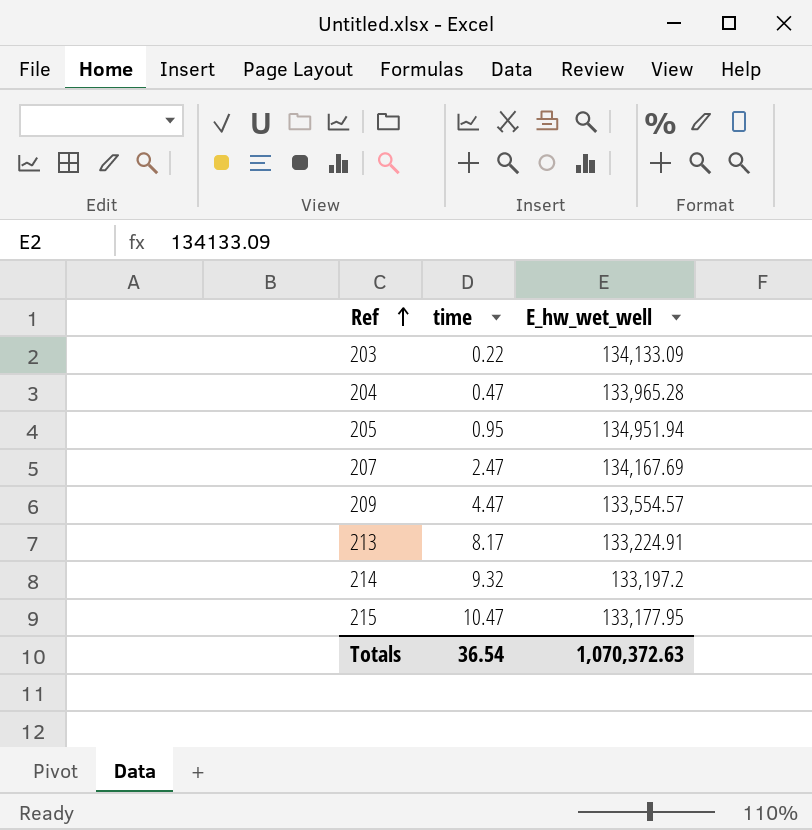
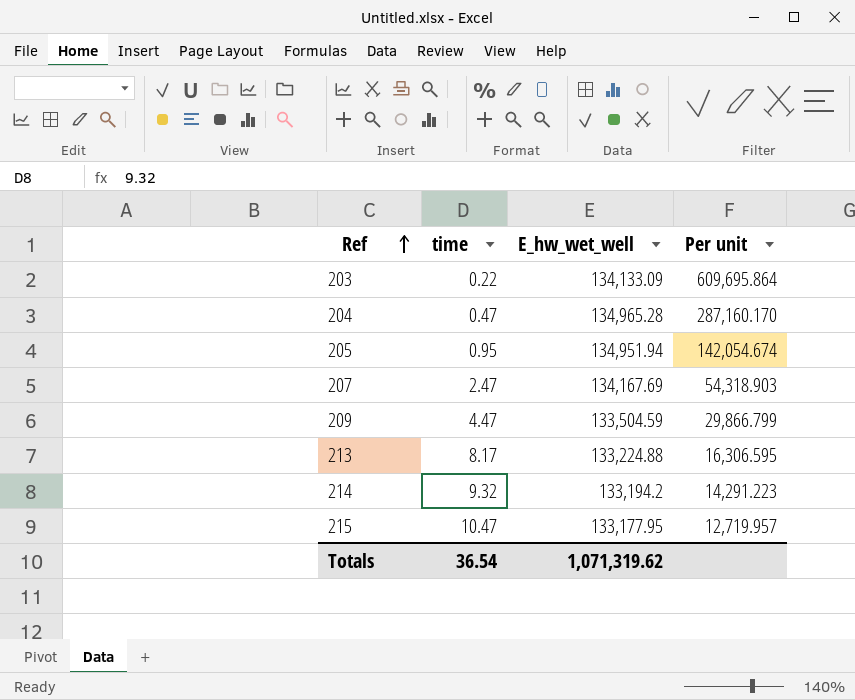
column Per unit | formula: none -> [E_hw_wet_well] / [time]
204 | E_hw_wet_well: 133,965.28 -> 134,965.28
209 | E_hw_wet_well: 133,554.57 -> 133,504.59
213 | E_hw_wet_well: 133,224.91 -> 133,224.88
214 | E_hw_wet_well: 133,197.2 -> 133,194.2
Totals | E_hw_wet_well: 1,070,372.63 -> 1,071,319.62

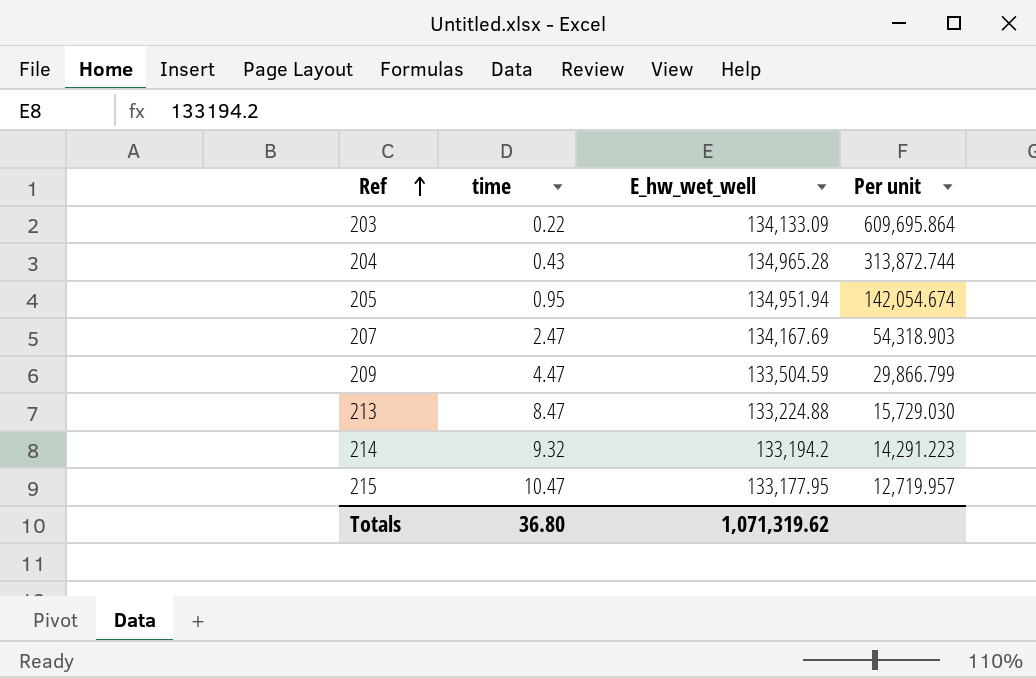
204 | time: 0.47 -> 0.43
204 | Per unit: 287,160.170 -> 313,872.744
213 | time: 8.17 -> 8.47
213 | Per unit: 16,306.595 -> 15,729.030
Totals | time: 36.54 -> 36.80

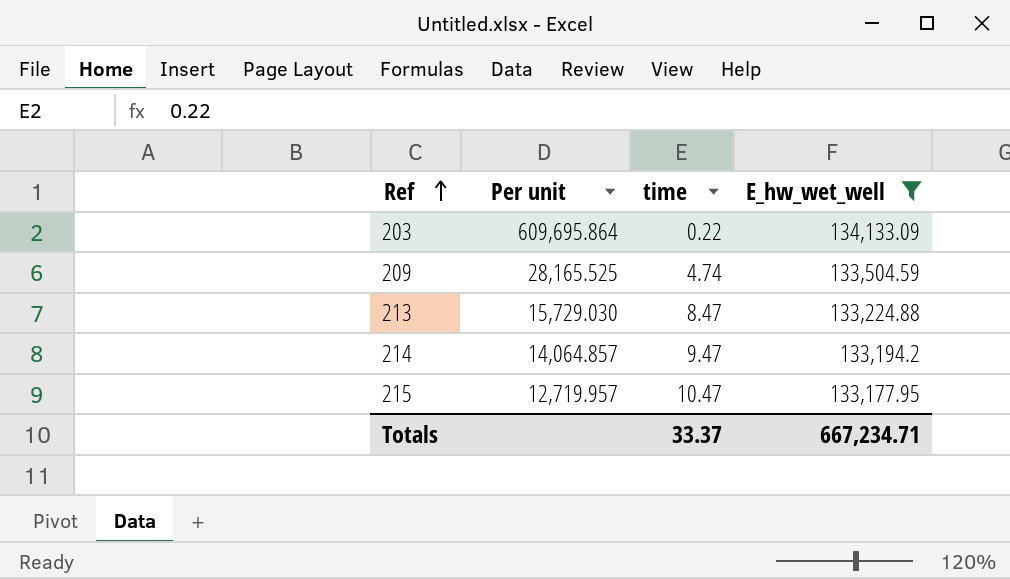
filter: none -> E_hw_wet_well <= 134,133.09
column Per unit | position: 4 -> 2
209 | Per unit: 29,866.799 -> 28,165.525
209 | time: 4.47 -> 4.74
214 | Per unit: 14,291.223 -> 14,064.857
214 | time: 9.32 -> 9.47
Totals | time: 36.80 -> 33.37
Totals | E_hw_wet_well: 1,071,319.62 -> 667,234.71

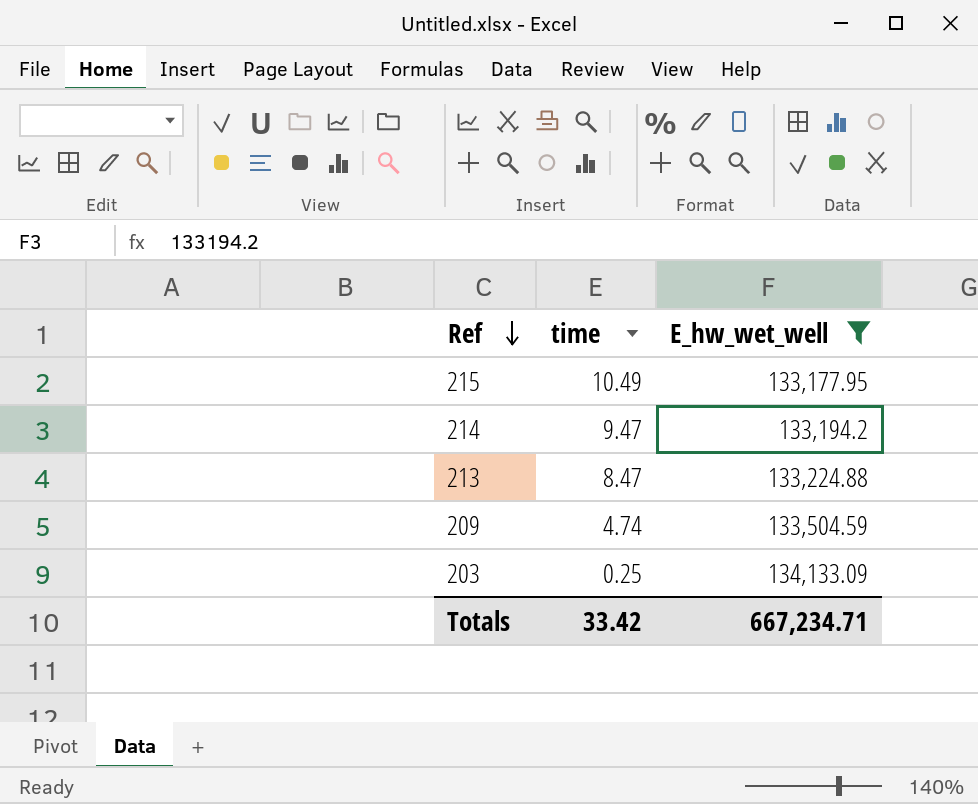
row order: Ref ascending -> Ref descending
column Per unit | formula: [E_hw_wet_well] / [time] -> none
215 | time: 10.47 -> 10.49
203 | time: 0.22 -> 0.25
Totals | time: 33.37 -> 33.42

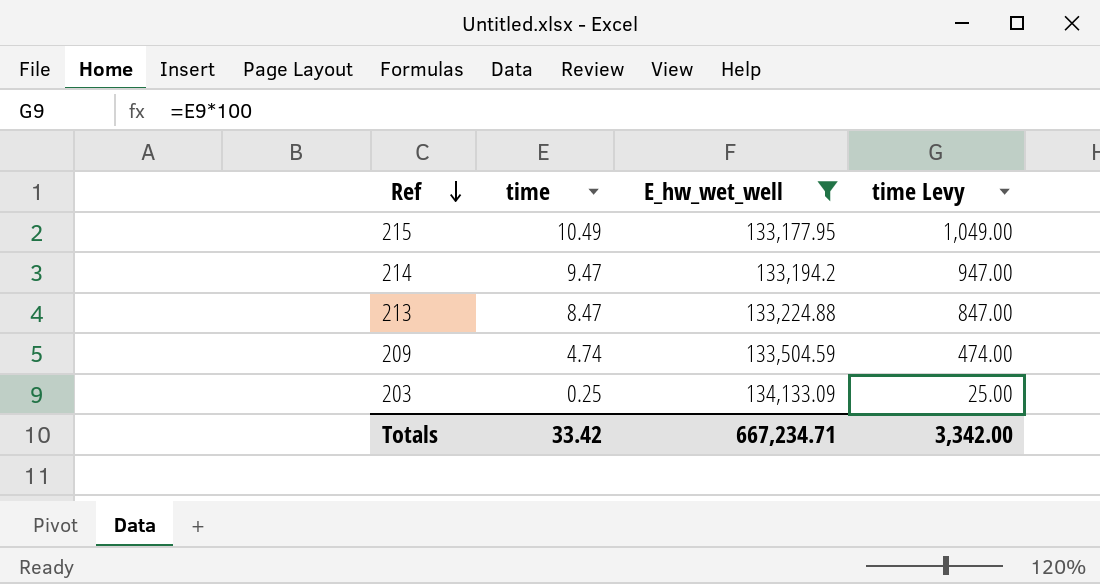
column time Levy | formula: none -> [time] * 100

